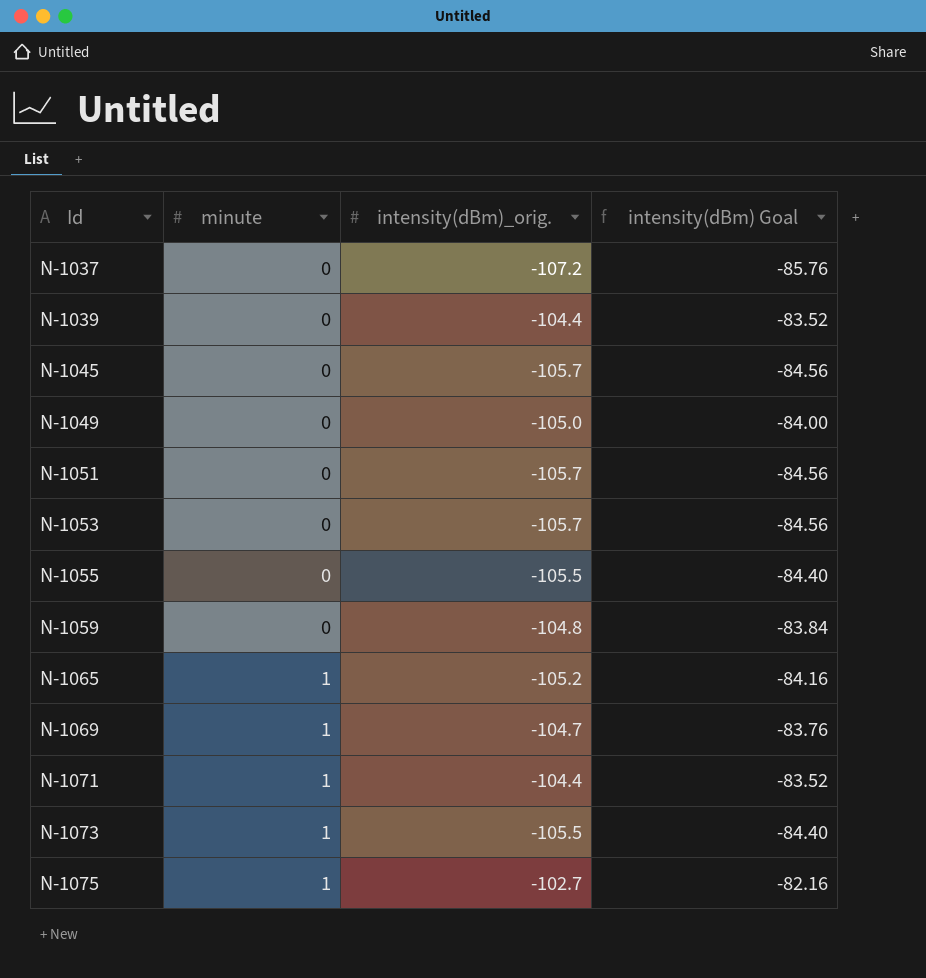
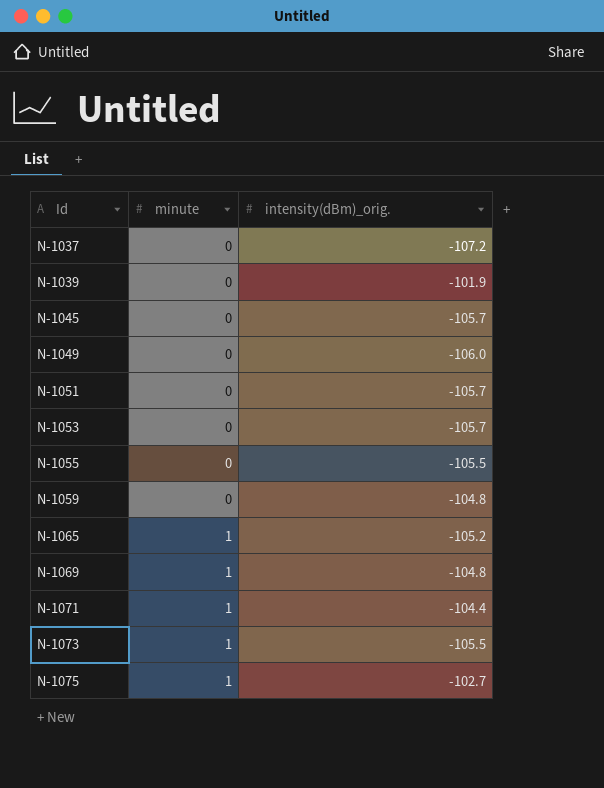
column intensity(dBm) Goal | formula: [intensity(dBm)_orig.] * 0.8 -> none
N-1039 | intensity(dBm)_orig.: -104.4 -> -101.9
N-1049 | intensity(dBm)_orig.: -105.0 -> -106.0
N-1069 | intensity(dBm)_orig.: -104.7 -> -104.8

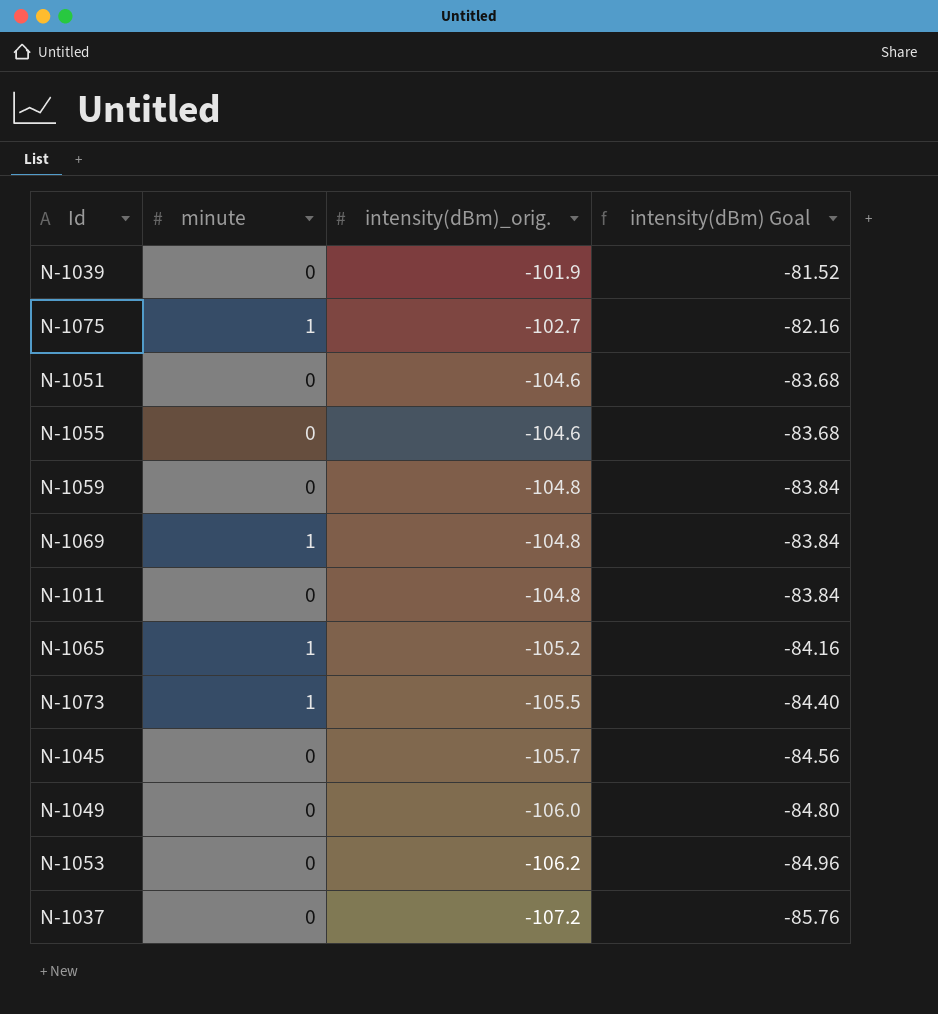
row order: Id ascending -> intensity(dBm)_orig. descending
column intensity(dBm) Goal | formula: none -> [intensity(dBm)_orig.] * 0.8
row N-1071: 1 | -104.4 -> none
N-1051 | intensity(dBm)_orig.: -105.7 -> -104.6
N-1055 | intensity(dBm)_orig.: -105.5 -> -104.6
row N-1011: none -> 0 | -104.8 | -83.84
N-1053 | intensity(dBm)_orig.: -105.7 -> -106.2

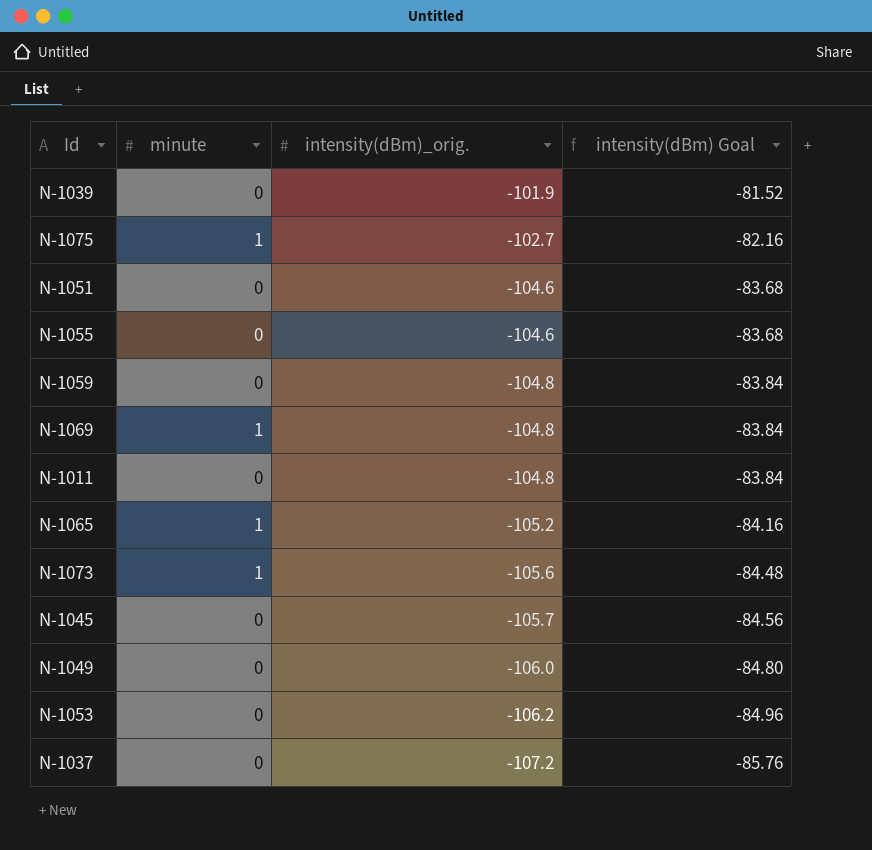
N-1073 | intensity(dBm)_orig.: -105.5 -> -105.6
N-1073 | intensity(dBm) Goal: -84.40 -> -84.48

